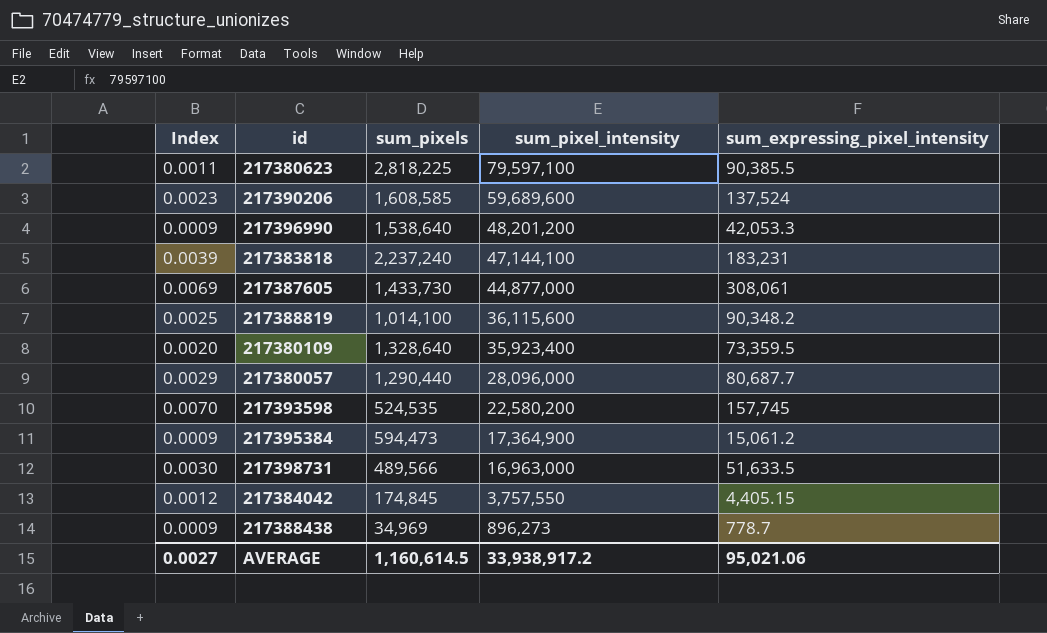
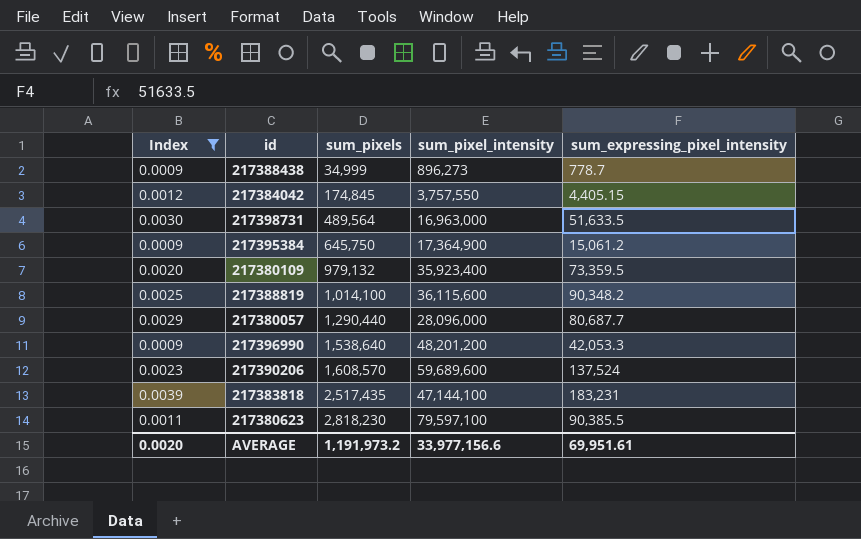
filter: none -> Index <= 0.0039
row order: sum_pixel_intensity descending -> sum_pixels ascending
217388438 | sum_pixels: 34,969 -> 34,999
217398731 | sum_pixels: 489,566 -> 489,564
217395384 | sum_pixels: 594,473 -> 645,750
217380109 | sum_pixels: 1,328,640 -> 979,132
217390206 | sum_pixels: 1,608,585 -> 1,608,570
217383818 | sum_pixels: 2,237,240 -> 2,517,435
217380623 | sum_pixels: 2,818,225 -> 2,818,230
AVERAGE | Index: 0.0027 -> 0.0020
AVERAGE | sum_pixels: 1,160,614.5 -> 1,191,973.2
AVERAGE | sum_pixel_intensity: 33,938,917.2 -> 33,977,156.6
AVERAGE | sum_expressing_pixel_intensity: 95,021.06 -> 69,951.61

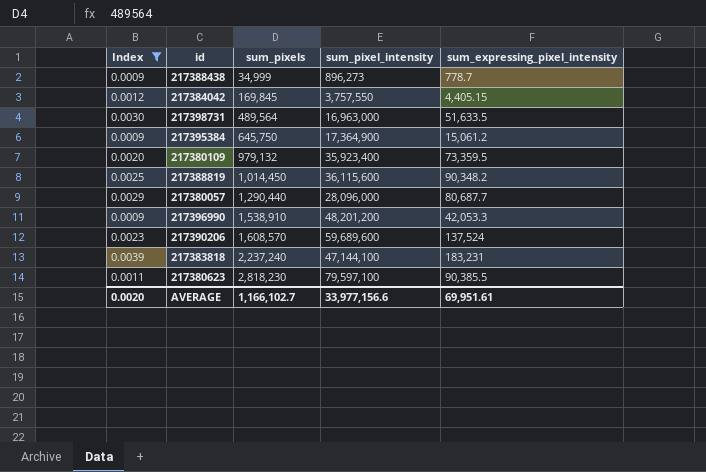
217384042 | sum_pixels: 174,845 -> 169,845
217388819 | sum_pixels: 1,014,100 -> 1,014,450
217396990 | sum_pixels: 1,538,640 -> 1,538,910
217383818 | sum_pixels: 2,517,435 -> 2,237,240
AVERAGE | sum_pixels: 1,191,973.2 -> 1,166,102.7

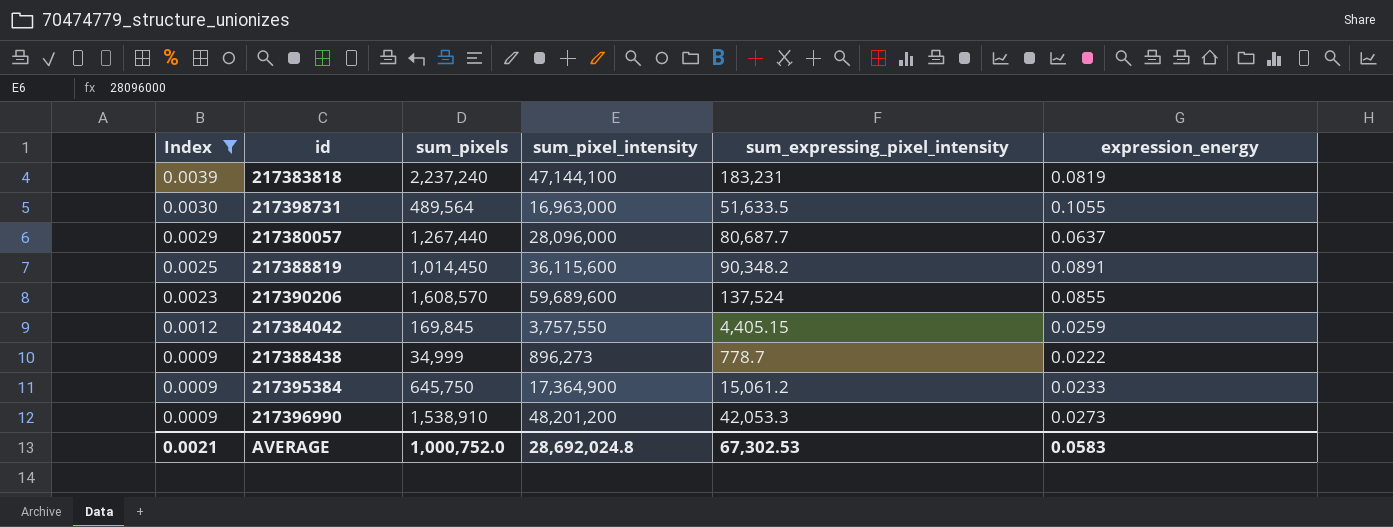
row order: sum_pixels ascending -> Index descending
column expression_energy | formula: none -> [sum_expressing_pixel_intensity] / [sum_pixels]
row 217380109: 0.0020 | 979,132 | 35,923,400 | 73,359.5 -> none
row 217380623: 0.0011 | 2,818,230 | 79,597,100 | 90,385.5 -> none
217380057 | sum_pixels: 1,290,440 -> 1,267,440
AVERAGE | Index: 0.0020 -> 0.0021
AVERAGE | sum_pixels: 1,166,102.7 -> 1,000,752.0
AVERAGE | sum_pixel_intensity: 33,977,156.6 -> 28,692,024.8
AVERAGE | sum_expressing_pixel_intensity: 69,951.61 -> 67,302.53

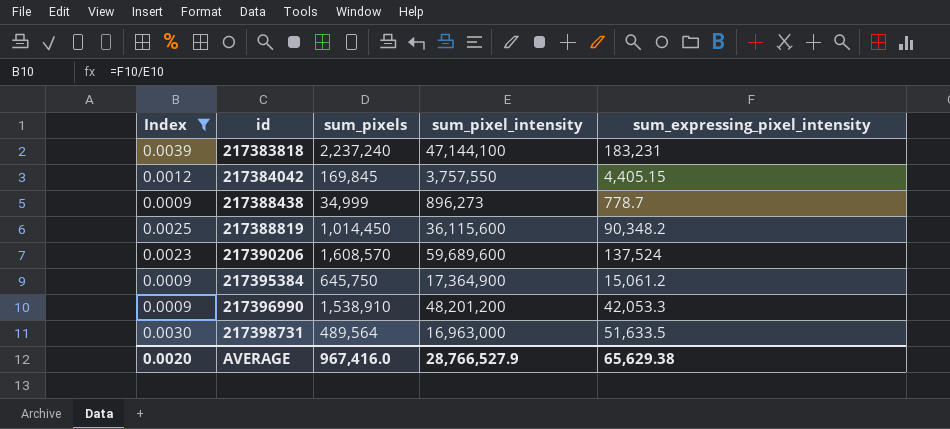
row order: Index descending -> id ascending
column expression_energy | formula: [sum_expressing_pixel_intensity] / [sum_pixels] -> none
row 217380057: 0.0029 | 1,267,440 | 28,096,000 | 80,687.7 | 0.0637 -> none
AVERAGE | Index: 0.0021 -> 0.0020
AVERAGE | sum_pixels: 1,000,752.0 -> 967,416.0
AVERAGE | sum_pixel_intensity: 28,692,024.8 -> 28,766,527.9
AVERAGE | sum_expressing_pixel_intensity: 67,302.53 -> 65,629.38

